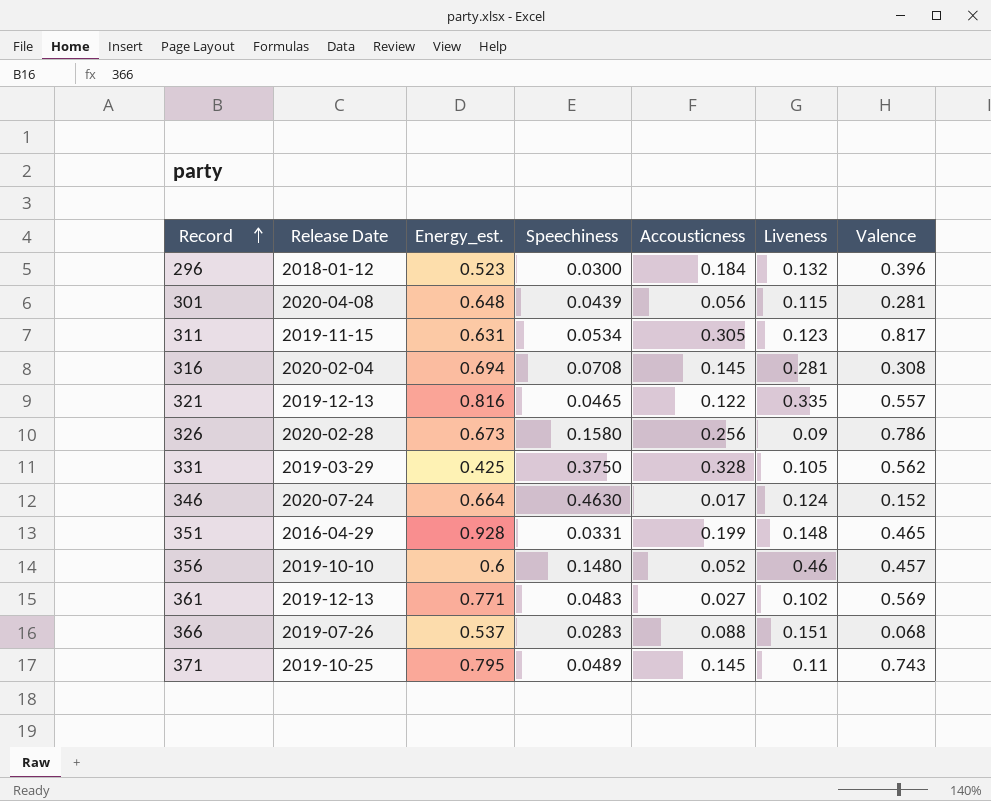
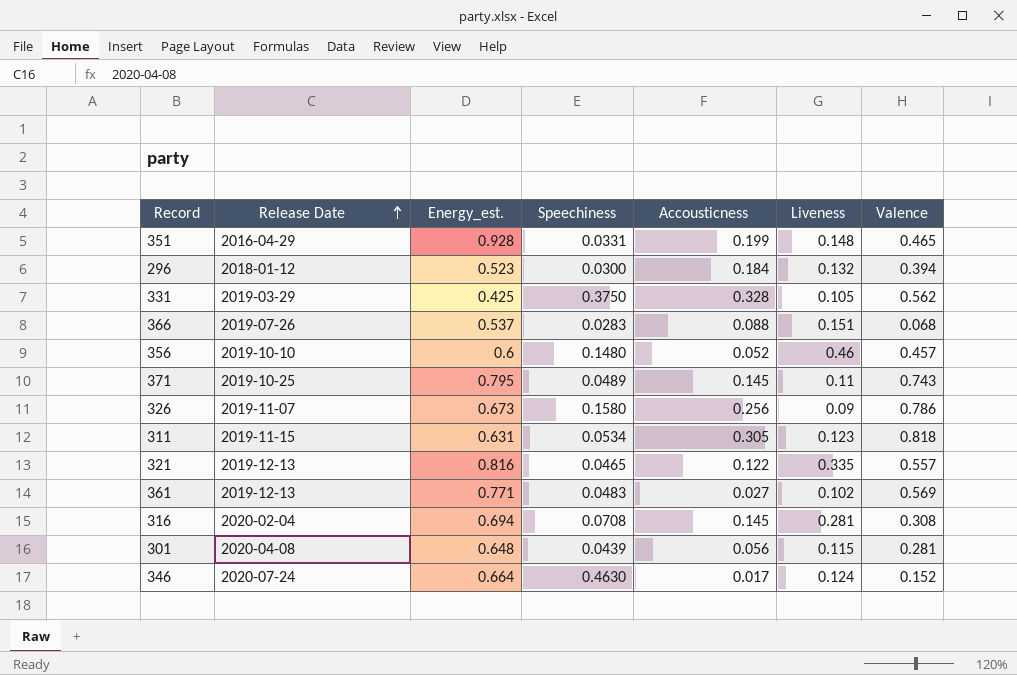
row order: Record ascending -> Release Date ascending
296 | Valence: 0.396 -> 0.394
326 | Release Date: 2020-02-28 -> 2019-11-07
311 | Valence: 0.817 -> 0.818

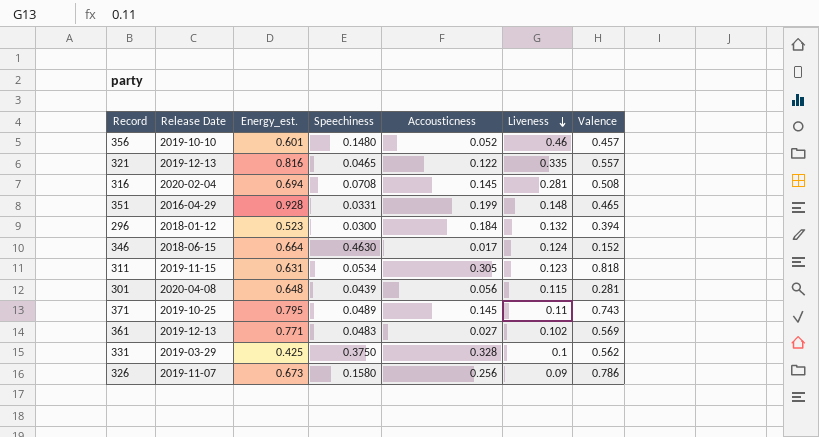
row order: Release Date ascending -> Liveness descending
row 366: 2019-07-26 | 0.537 | 0.0283 | 0.088 | 0.151 | 0.068 -> none
356 | Energy_est.: 0.6 -> 0.601
316 | Valence: 0.308 -> 0.508
346 | Release Date: 2020-07-24 -> 2018-06-15
331 | Liveness: 0.105 -> 0.1

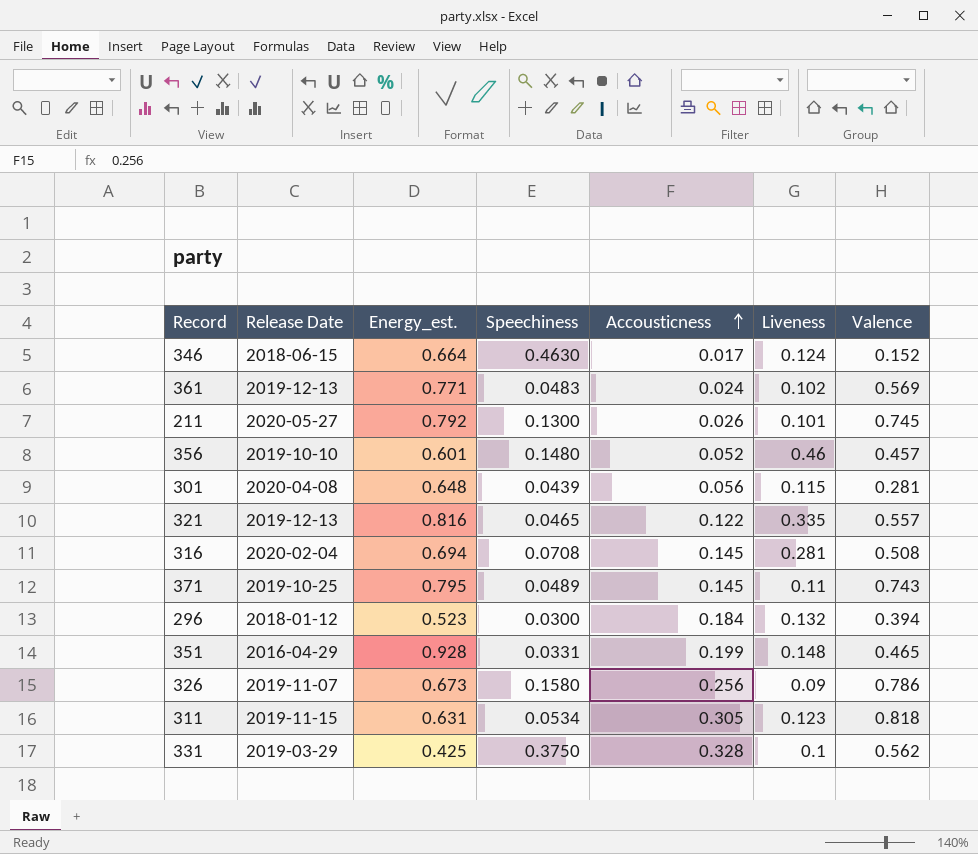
row order: Liveness descending -> Accousticness ascending
361 | Accousticness: 0.027 -> 0.024
row 211: none -> 2020-05-27 | 0.792 | 0.1300 | 0.026 | 0.101 | 0.745

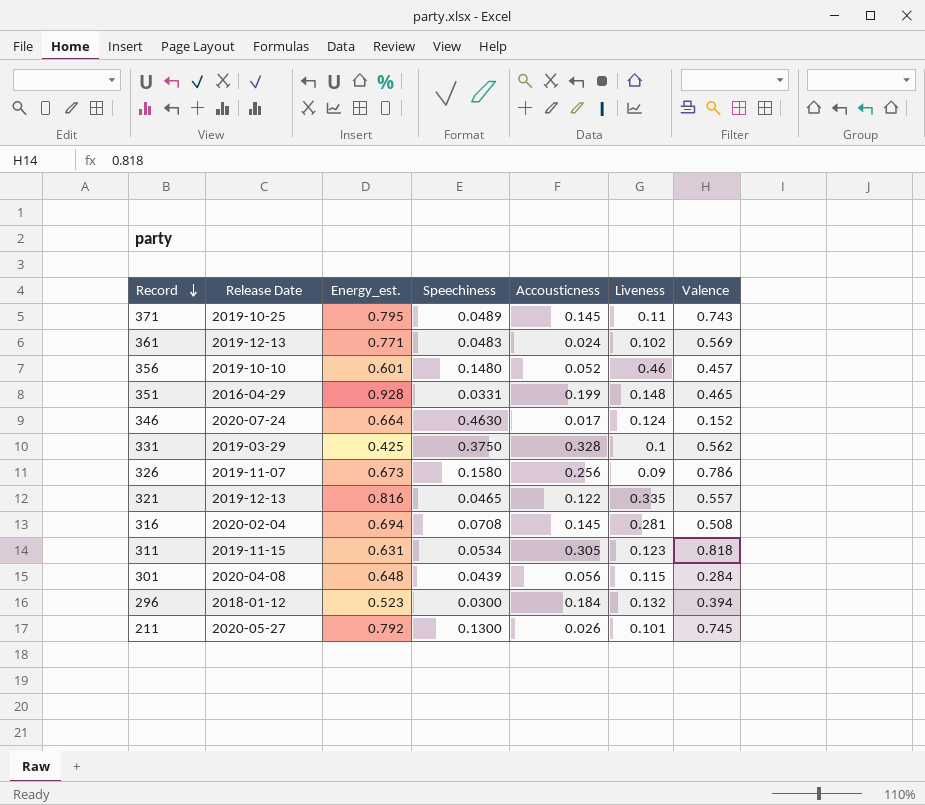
row order: Accousticness ascending -> Record descending
346 | Release Date: 2018-06-15 -> 2020-07-24
301 | Valence: 0.281 -> 0.284

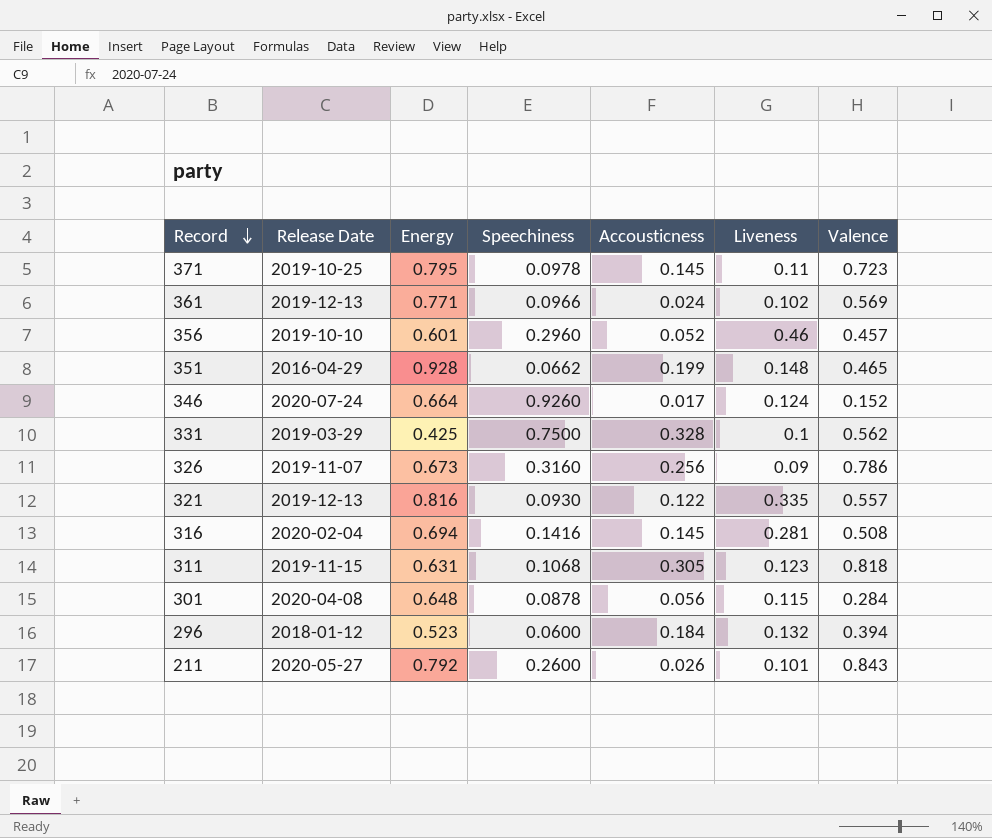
column name: Energy_est. -> Energy
371 | Speechiness: 0.0489 -> 0.0978
371 | Valence: 0.743 -> 0.723
361 | Speechiness: 0.0483 -> 0.0966
356 | Speechiness: 0.1480 -> 0.2960
351 | Speechiness: 0.0331 -> 0.0662
346 | Speechiness: 0.4630 -> 0.9260
331 | Speechiness: 0.3750 -> 0.7500
326 | Speechiness: 0.1580 -> 0.3160
321 | Speechiness: 0.0465 -> 0.0930
316 | Speechiness: 0.0708 -> 0.1416
311 | Speechiness: 0.0534 -> 0.1068
301 | Speechiness: 0.0439 -> 0.0878
296 | Speechiness: 0.0300 -> 0.0600
211 | Speechiness: 0.1300 -> 0.2600
211 | Valence: 0.745 -> 0.843

